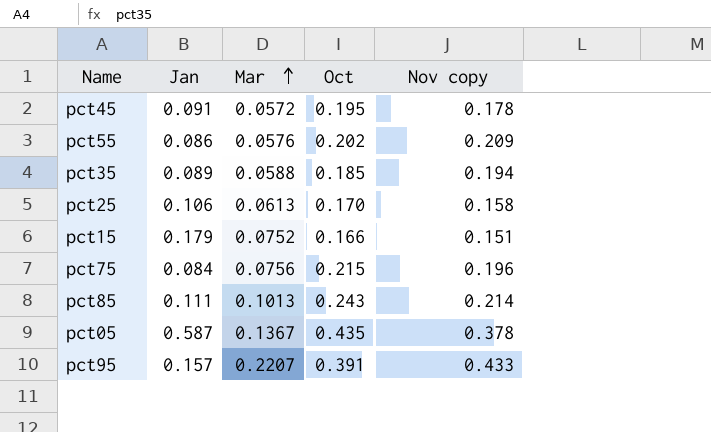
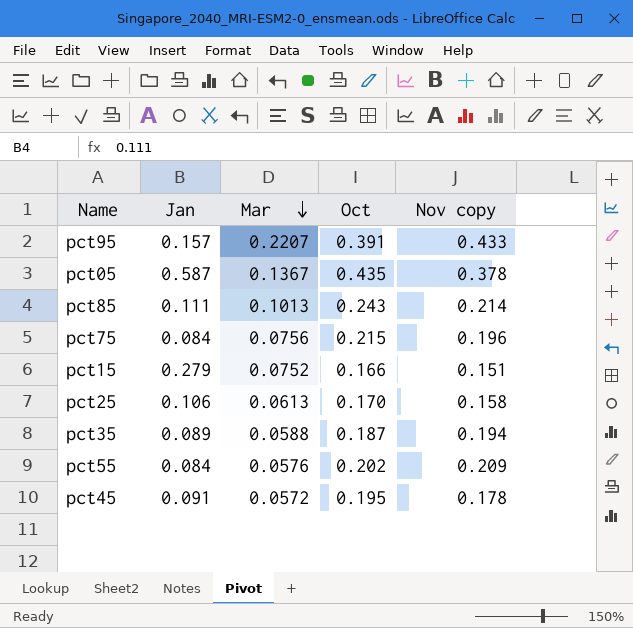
row order: Mar ascending -> Mar descending
pct15 | Jan: 0.179 -> 0.279
pct35 | Oct: 0.185 -> 0.187
pct55 | Jan: 0.086 -> 0.084

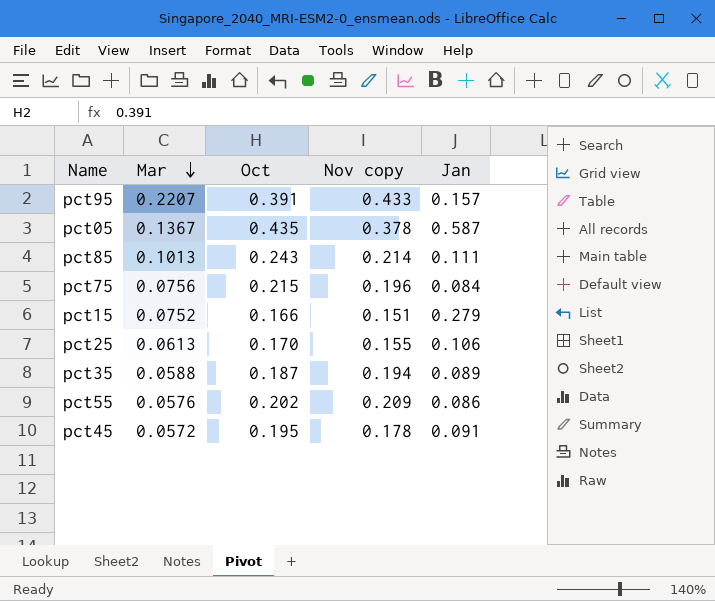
column Jan | position: 2 -> 5
pct25 | Nov copy: 0.158 -> 0.155
pct55 | Jan: 0.084 -> 0.086

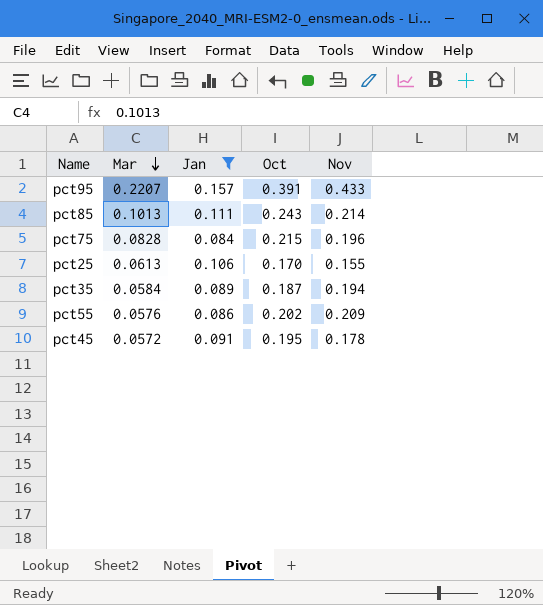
filter: none -> Jan <= 0.157
column Jan | position: 5 -> 3
column name: Nov copy -> Nov
pct75 | Mar: 0.0756 -> 0.0828
pct35 | Mar: 0.0588 -> 0.0584

